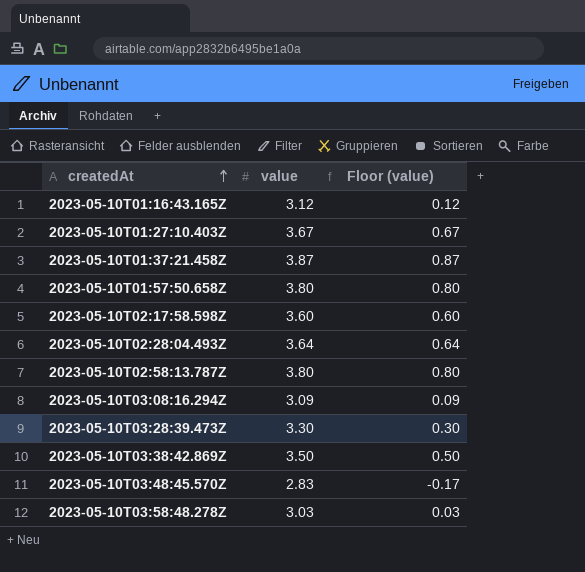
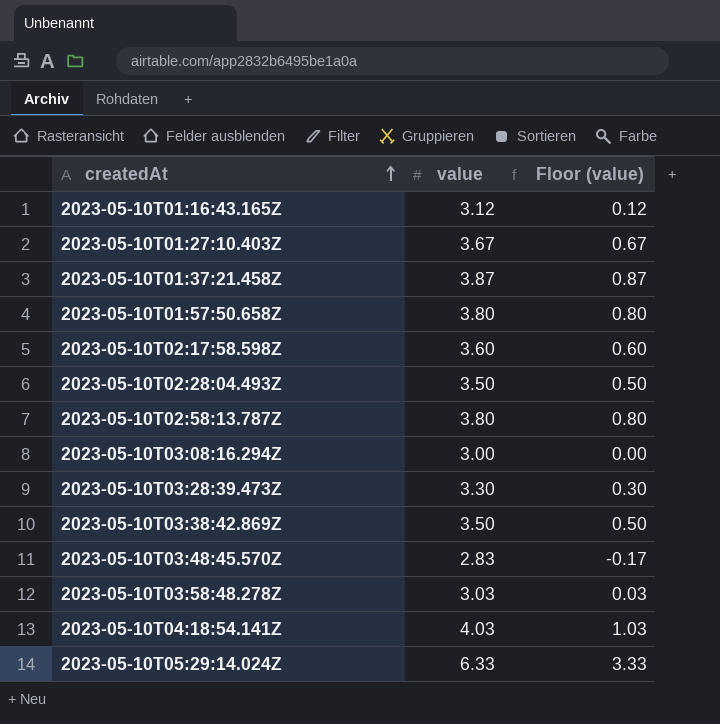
2023-05-10T02:28:04.493Z | value: 3.64 -> 3.50
2023-05-10T02:28:04.493Z | Floor (value): 0.64 -> 0.50
2023-05-10T03:08:16.294Z | value: 3.09 -> 3.00
2023-05-10T03:08:16.294Z | Floor (value): 0.09 -> 0.00
row 2023-05-10T04:18:54.141Z: none -> 4.03 | 1.03
row 2023-05-10T05:29:14.024Z: none -> 6.33 | 3.33

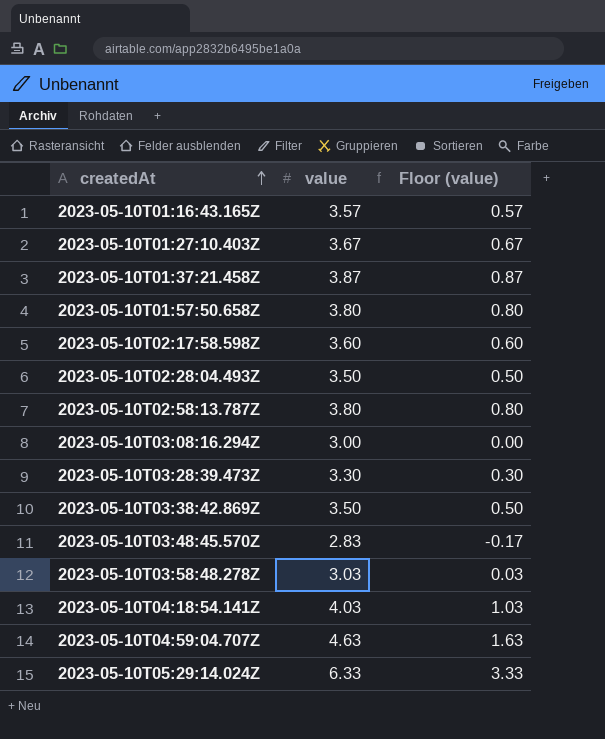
2023-05-10T01:16:43.165Z | value: 3.12 -> 3.57
2023-05-10T01:16:43.165Z | Floor (value): 0.12 -> 0.57
row 2023-05-10T04:59:04.707Z: none -> 4.63 | 1.63

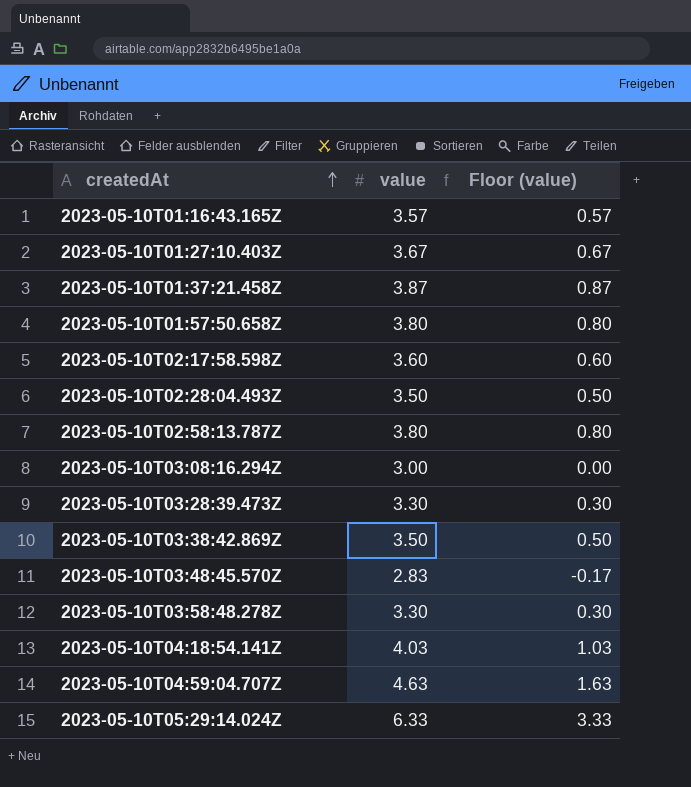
2023-05-10T03:58:48.278Z | value: 3.03 -> 3.30
2023-05-10T03:58:48.278Z | Floor (value): 0.03 -> 0.30

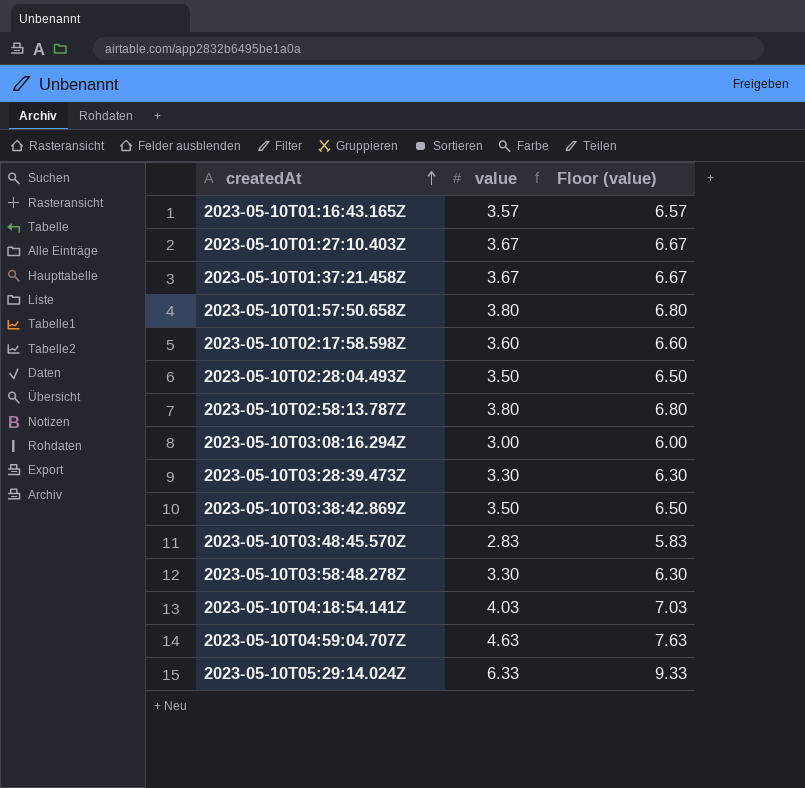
column Floor (value) | formula: [value] - 3 -> [value] + 3
2023-05-10T01:37:21.458Z | value: 3.87 -> 3.67

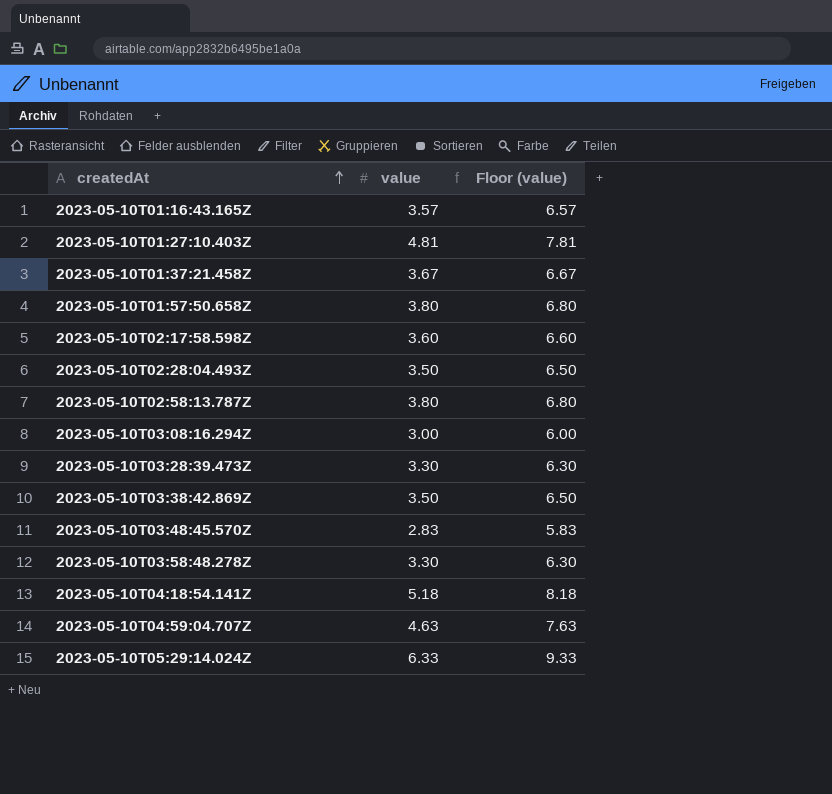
2023-05-10T01:27:10.403Z | value: 3.67 -> 4.81
2023-05-10T01:27:10.403Z | Floor (value): 6.67 -> 7.81
2023-05-10T04:18:54.141Z | value: 4.03 -> 5.18
2023-05-10T04:18:54.141Z | Floor (value): 7.03 -> 8.18

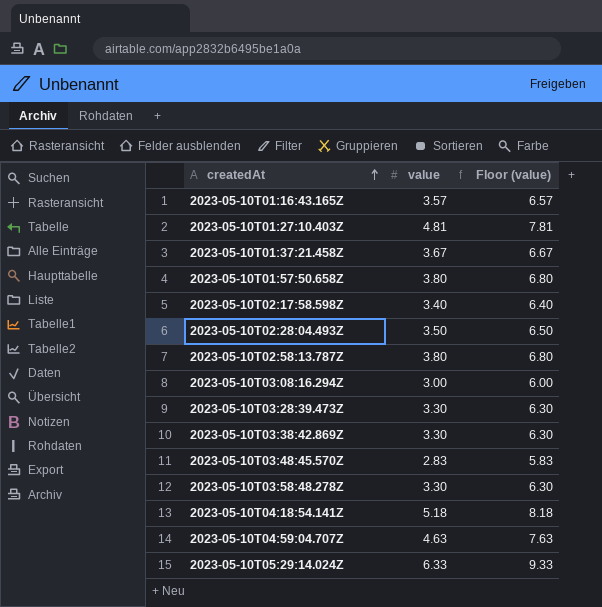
2023-05-10T02:17:58.598Z | value: 3.60 -> 3.40
2023-05-10T02:17:58.598Z | Floor (value): 6.60 -> 6.40
2023-05-10T03:38:42.869Z | value: 3.50 -> 3.30
2023-05-10T03:38:42.869Z | Floor (value): 6.50 -> 6.30

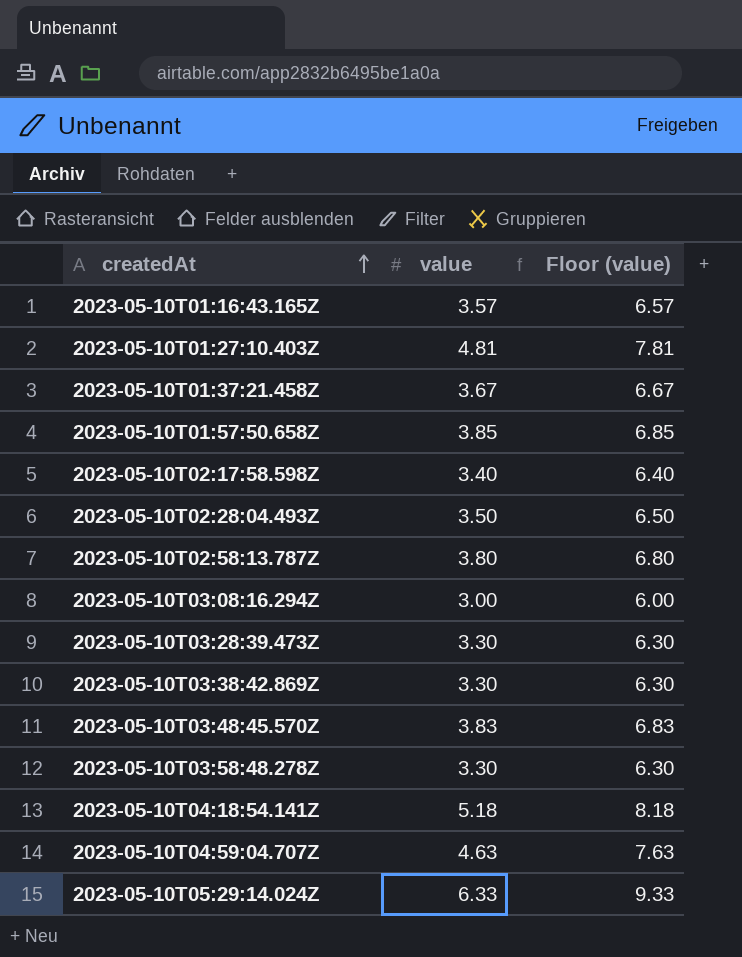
2023-05-10T01:57:50.658Z | value: 3.80 -> 3.85
2023-05-10T01:57:50.658Z | Floor (value): 6.80 -> 6.85
2023-05-10T03:48:45.570Z | value: 2.83 -> 3.83
2023-05-10T03:48:45.570Z | Floor (value): 5.83 -> 6.83

